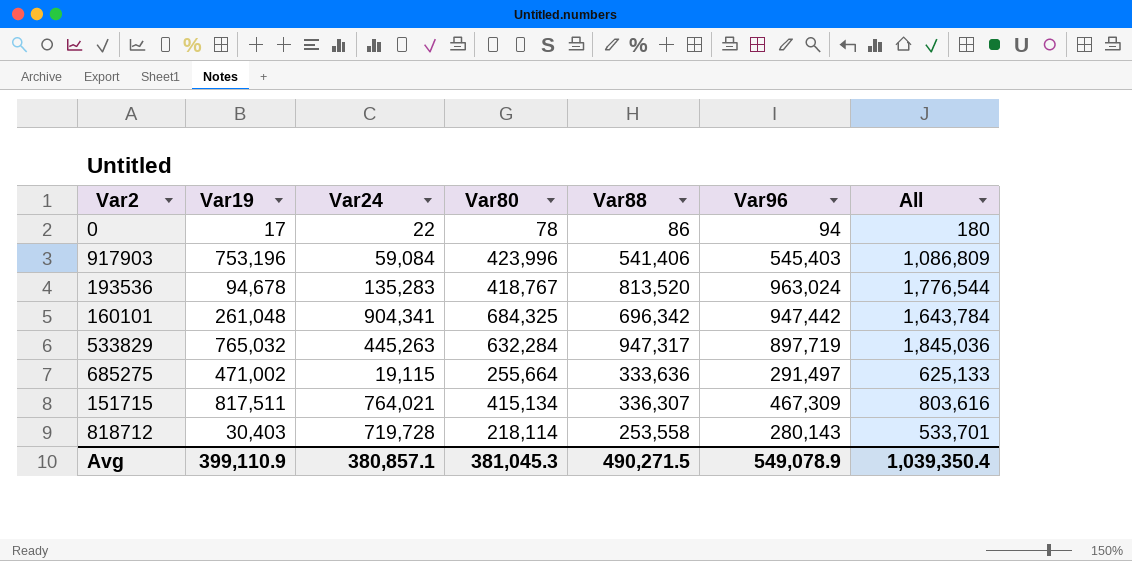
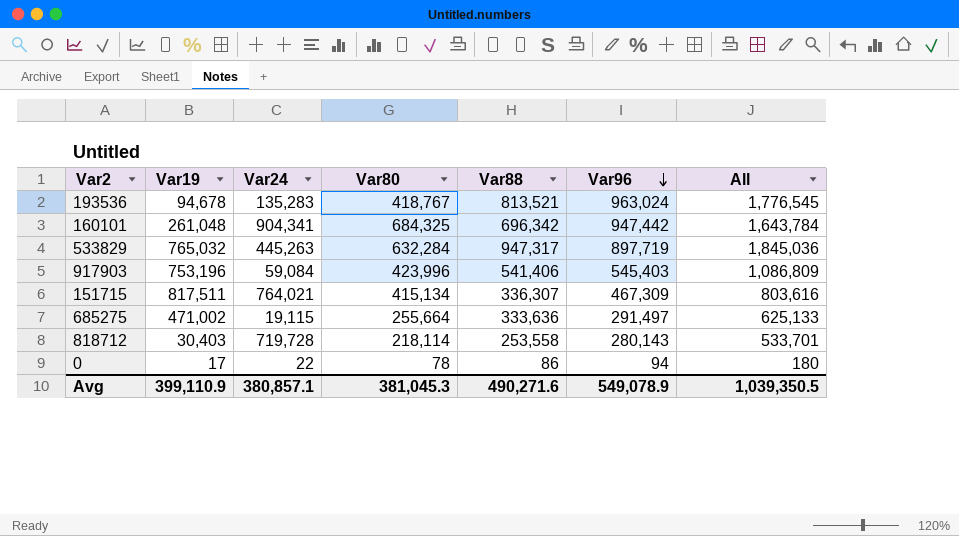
row order: none -> Var96 descending
193536 | Var88: 813,520 -> 813,521
193536 | All: 1,776,544 -> 1,776,545
Avg | Var88: 490,271.5 -> 490,271.6
Avg | All: 1,039,350.4 -> 1,039,350.5

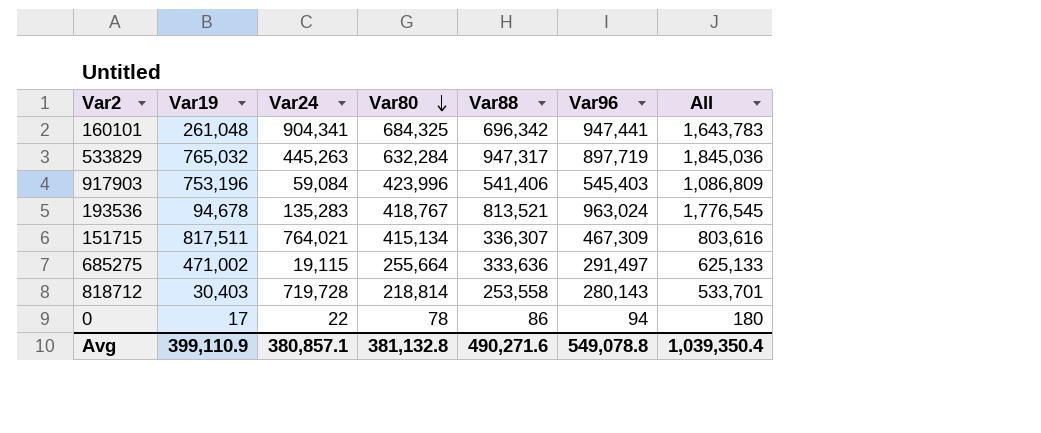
row order: Var96 descending -> Var80 descending
160101 | Var96: 947,442 -> 947,441
160101 | All: 1,643,784 -> 1,643,783
818712 | Var80: 218,114 -> 218,814
Avg | Var80: 381,045.3 -> 381,132.8
Avg | Var96: 549,078.9 -> 549,078.8
Avg | All: 1,039,350.5 -> 1,039,350.4

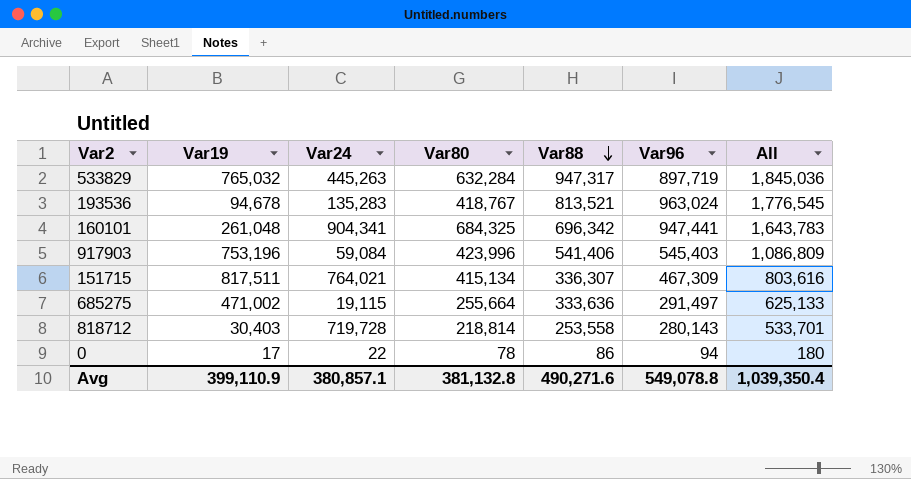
row order: Var80 descending -> Var88 descending

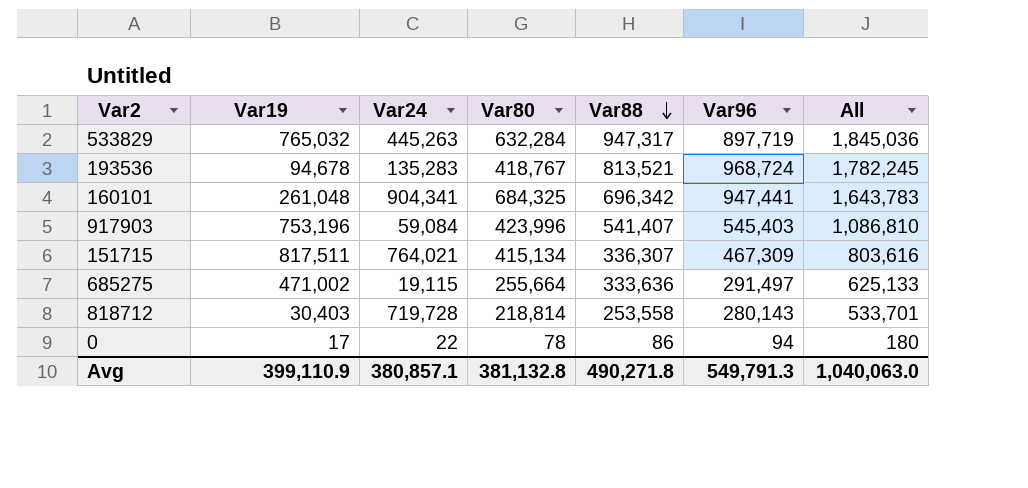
193536 | Var96: 963,024 -> 968,724
193536 | All: 1,776,545 -> 1,782,245
917903 | Var88: 541,406 -> 541,407
917903 | All: 1,086,809 -> 1,086,810
Avg | Var88: 490,271.6 -> 490,271.8
Avg | Var96: 549,078.8 -> 549,791.3
Avg | All: 1,039,350.4 -> 1,040,063.0

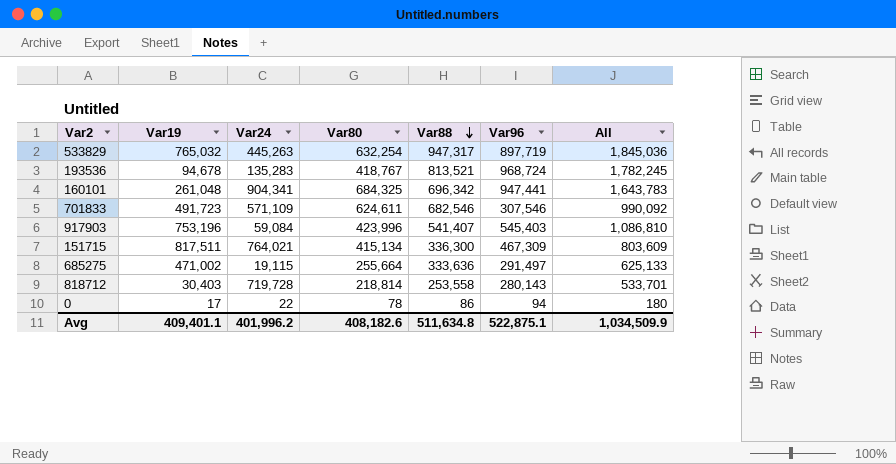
533829 | Var80: 632,284 -> 632,254
row 701833: none -> 491,723 | 571,109 | 624,611 | 682,546 | 307,546 | 990,092
151715 | Var88: 336,307 -> 336,300
151715 | All: 803,616 -> 803,609
Avg | Var19: 399,110.9 -> 409,401.1
Avg | Var24: 380,857.1 -> 401,996.2
Avg | Var80: 381,132.8 -> 408,182.6
Avg | Var88: 490,271.8 -> 511,634.8
Avg | Var96: 549,791.3 -> 522,875.1
Avg | All: 1,040,063.0 -> 1,034,509.9

